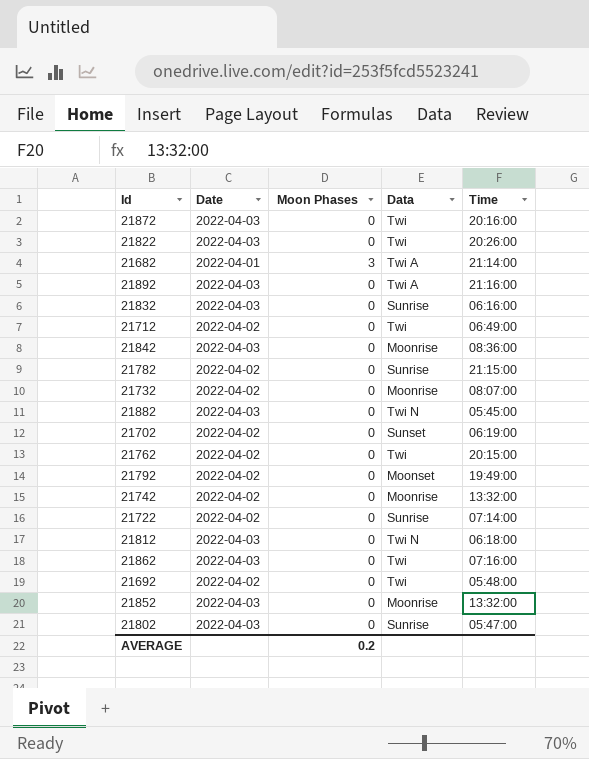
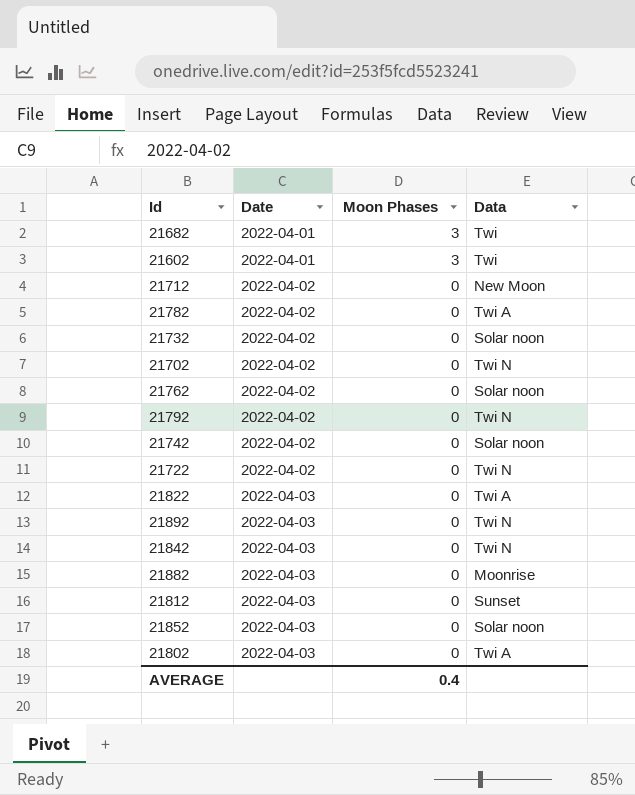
row order: none -> Date ascending
column Time | position: 5 -> none
row 21872: 2022-04-03 | 0 | Twi | 20:16:00 -> none
row 21832: 2022-04-03 | 0 | Sunrise | 06:16:00 -> none
row 21862: 2022-04-03 | 0 | Twi | 07:16:00 -> none
row 21692: 2022-04-02 | 0 | Twi | 05:48:00 -> none
21682 | Data: Twi A -> Twi
row 21602: none -> 2022-04-01 | 3 | Twi
21712 | Data: Twi -> New Moon
21782 | Data: Sunrise -> Twi A
21732 | Data: Moonrise -> Solar noon
21702 | Data: Sunset -> Twi N
21762 | Data: Twi -> Solar noon
21792 | Data: Moonset -> Twi N
21742 | Data: Moonrise -> Solar noon
21722 | Data: Sunrise -> Twi N
21822 | Data: Twi -> Twi A
21892 | Data: Twi A -> Twi N
21842 | Data: Moonrise -> Twi N
21882 | Data: Twi N -> Moonrise
21812 | Data: Twi N -> Sunset
21852 | Data: Moonrise -> Solar noon
21802 | Data: Sunrise -> Twi A
AVERAGE | Moon Phases: 0.2 -> 0.4

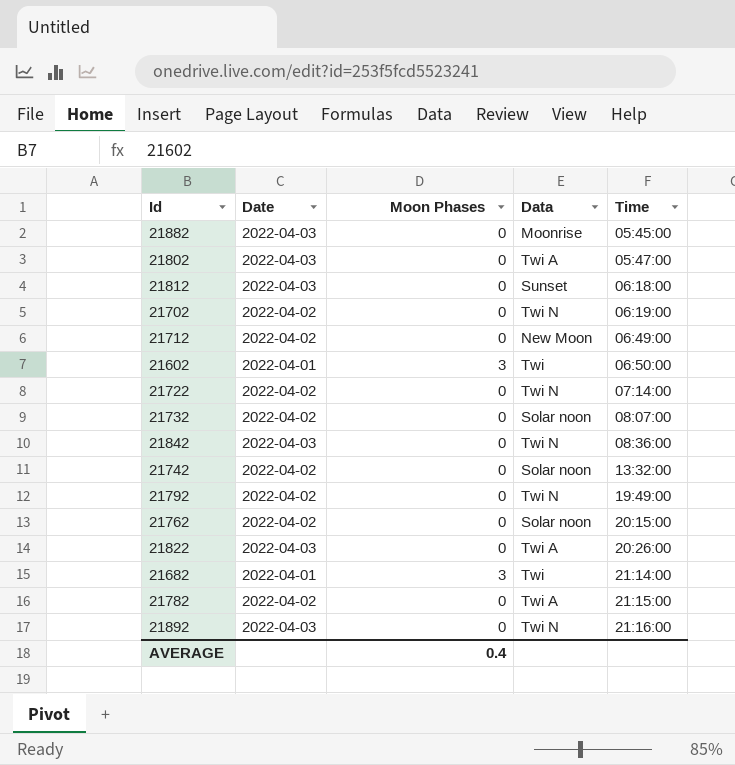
row order: Date ascending -> Time ascending
column Time | position: none -> 5
row 21852: 2022-04-03 | 0 | Solar noon -> none

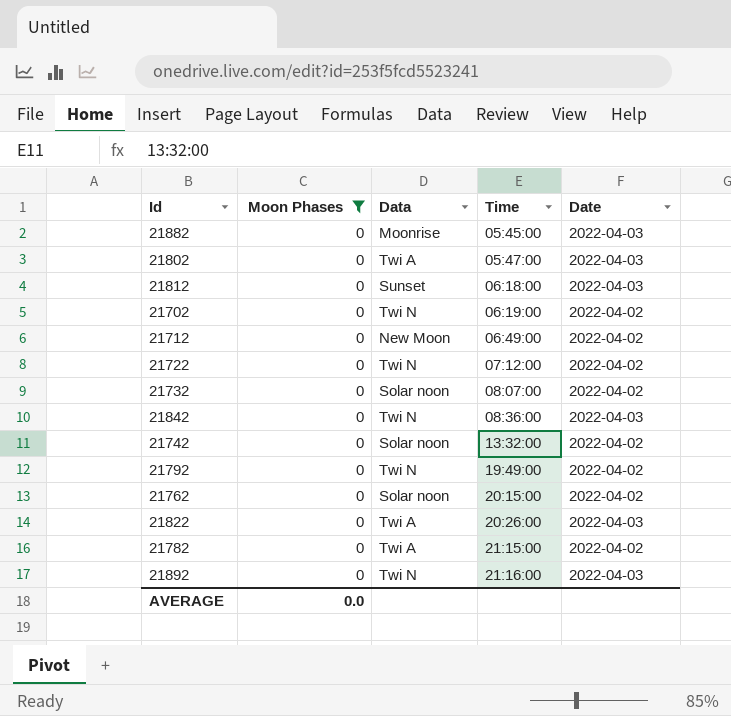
filter: none -> Moon Phases = 0
column Date | position: 2 -> 5
21722 | Time: 07:14:00 -> 07:12:00
AVERAGE | Moon Phases: 0.4 -> 0.0

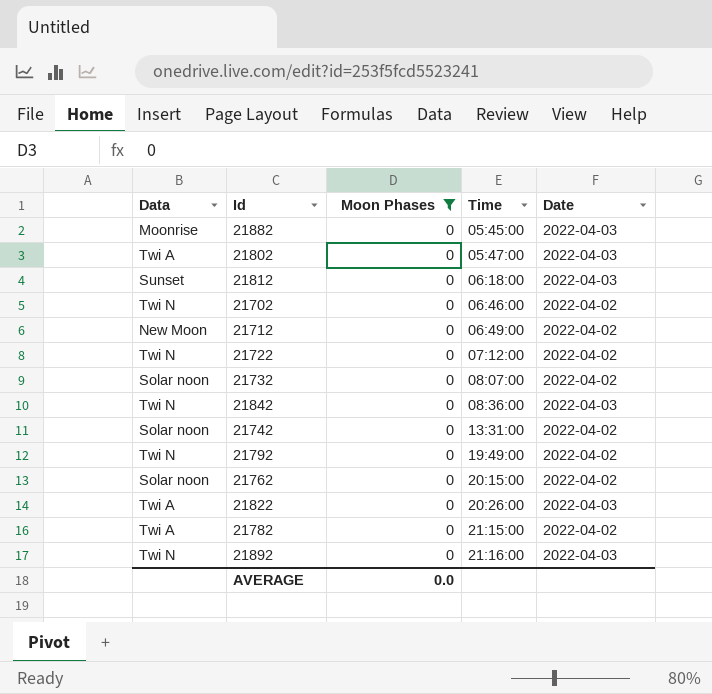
column Data | position: 3 -> 1
21702 | Time: 06:19:00 -> 06:46:00
21742 | Time: 13:32:00 -> 13:31:00

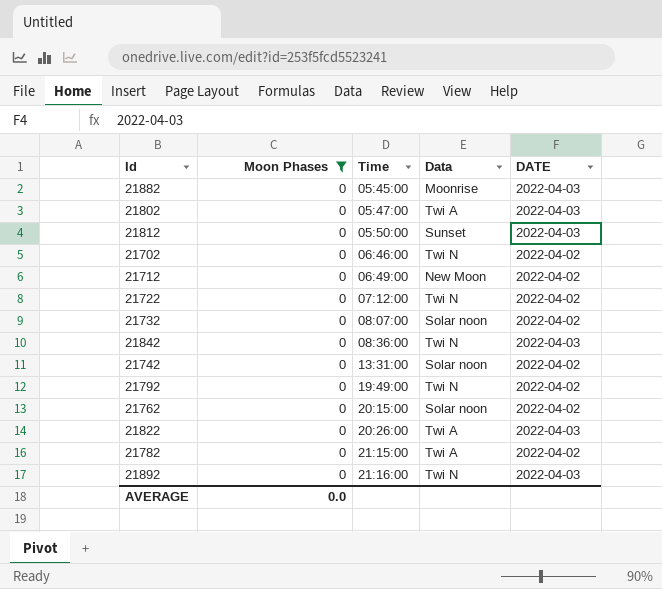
column Data | position: 1 -> 4
column name: Date -> DATE
21812 | Time: 06:18:00 -> 05:50:00

